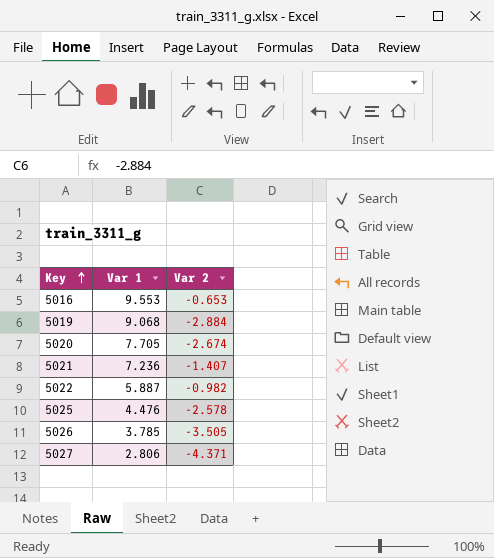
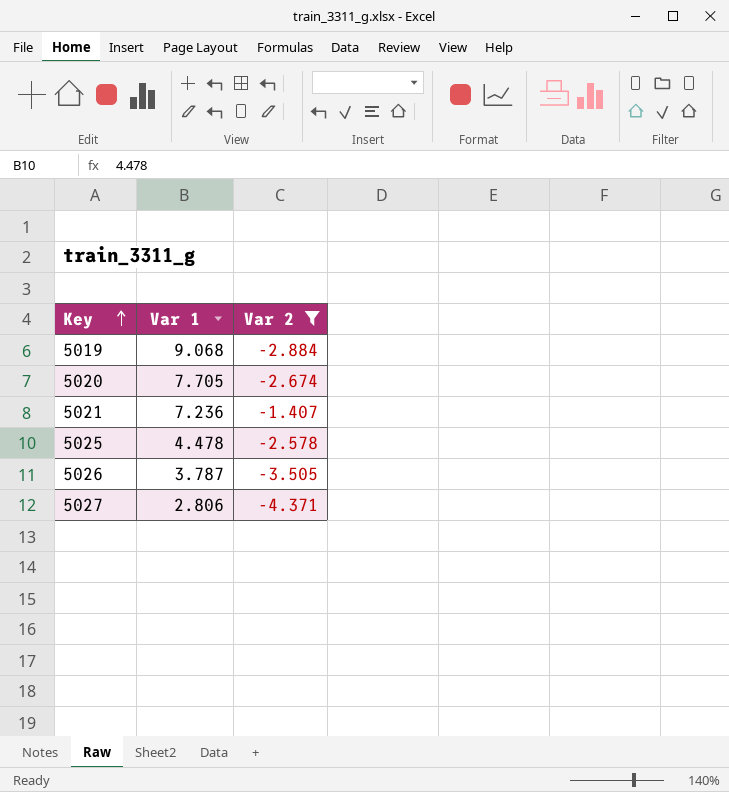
filter: none -> Var 2 <= -1.407
5025 | Var 1: 4.476 -> 4.478
5026 | Var 1: 3.785 -> 3.787

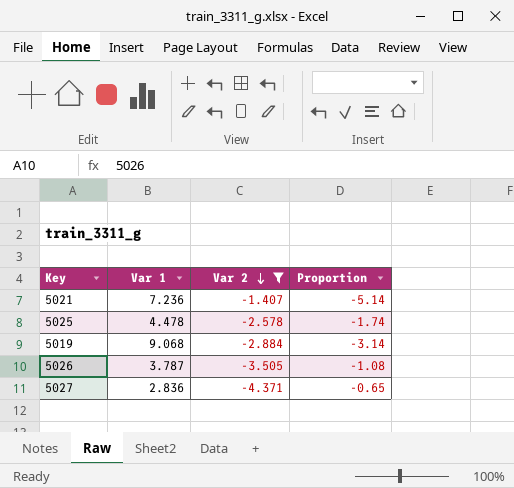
row order: Key ascending -> Var 2 descending
column Proportion | formula: none -> [Var 1] / [Var 2]
row 5020: 7.705 | -2.674 -> none
5027 | Var 1: 2.806 -> 2.836

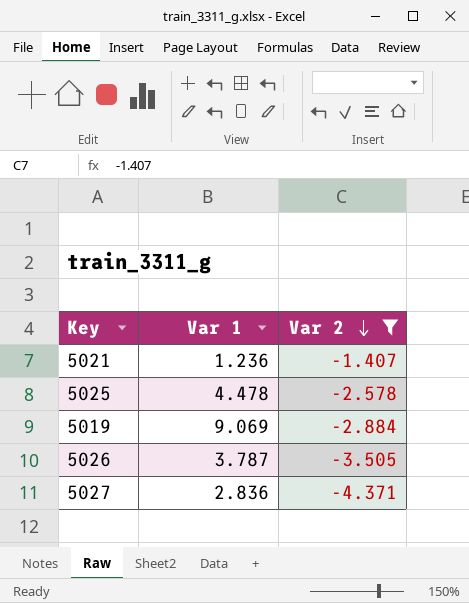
column Proportion | formula: [Var 1] / [Var 2] -> none
5021 | Var 1: 7.236 -> 1.236
5019 | Var 1: 9.068 -> 9.069

